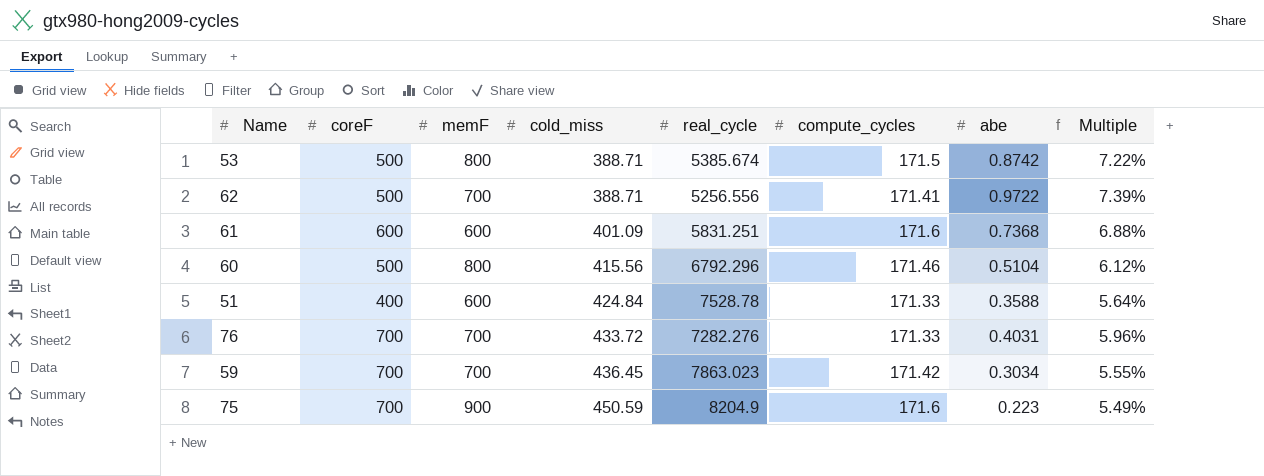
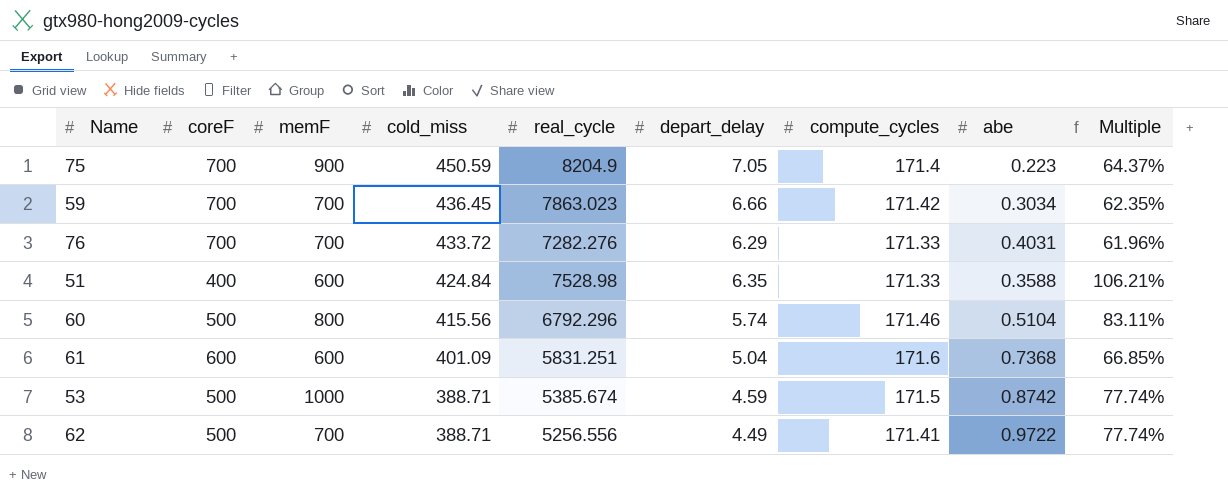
row order: cold_miss ascending -> cold_miss descending
column depart_delay | position: none -> 6
column Multiple | formula: [cold_miss] / [real_cycle] -> [cold_miss] / [coreF]
75 | compute_cycles: 171.6 -> 171.4
51 | real_cycle: 7528.78 -> 7528.98
53 | memF: 800 -> 1000

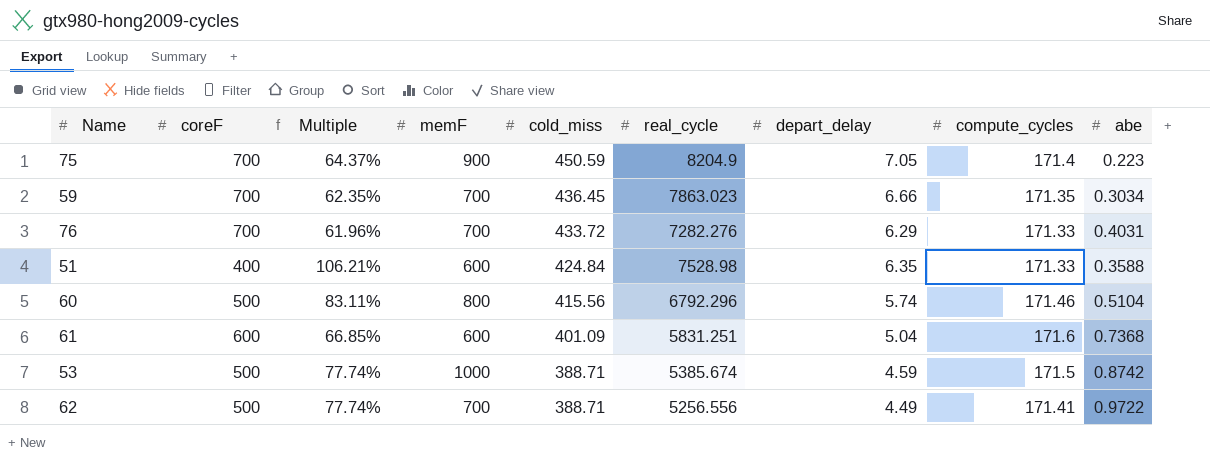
column Multiple | position: 9 -> 3
59 | compute_cycles: 171.42 -> 171.35

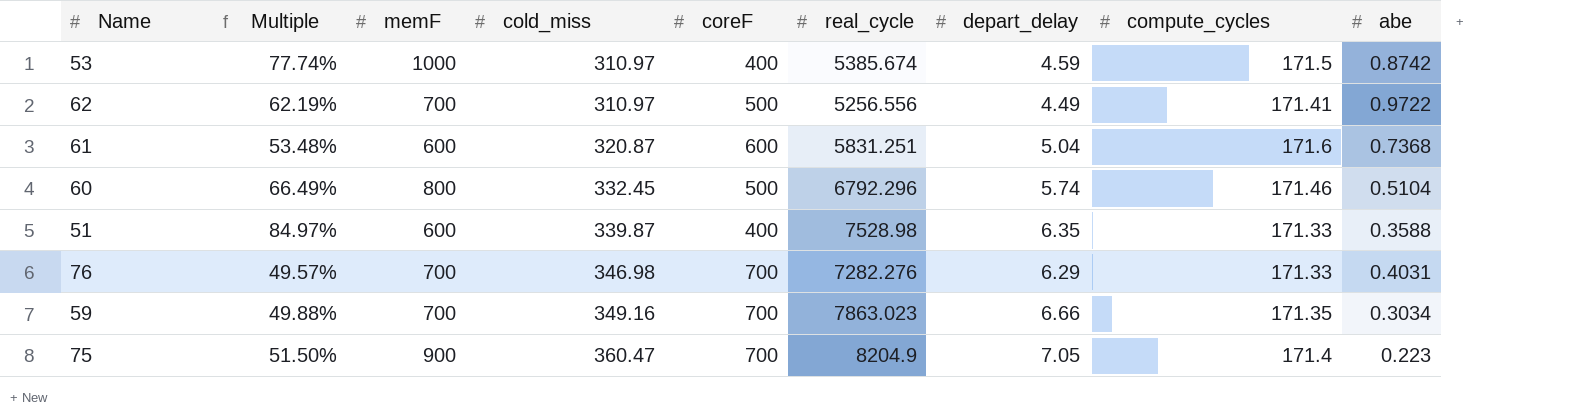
row order: cold_miss descending -> cold_miss ascending
column coreF | position: 2 -> 5
53 | cold_miss: 388.71 -> 310.97
53 | coreF: 500 -> 400
62 | Multiple: 77.74% -> 62.19%
62 | cold_miss: 388.71 -> 310.97
61 | Multiple: 66.85% -> 53.48%
61 | cold_miss: 401.09 -> 320.87
60 | Multiple: 83.11% -> 66.49%
60 | cold_miss: 415.56 -> 332.45
51 | Multiple: 106.21% -> 84.97%
51 | cold_miss: 424.84 -> 339.87
76 | Multiple: 61.96% -> 49.57%
76 | cold_miss: 433.72 -> 346.98
59 | Multiple: 62.35% -> 49.88%
59 | cold_miss: 436.45 -> 349.16
75 | Multiple: 64.37% -> 51.50%
75 | cold_miss: 450.59 -> 360.47

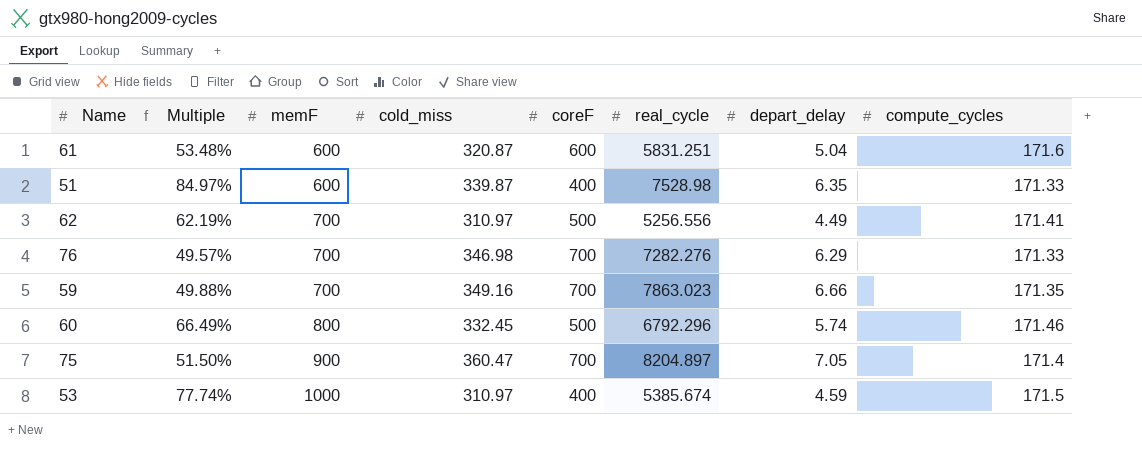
row order: cold_miss ascending -> memF ascending
column abe | position: 9 -> none
75 | real_cycle: 8204.9 -> 8204.897

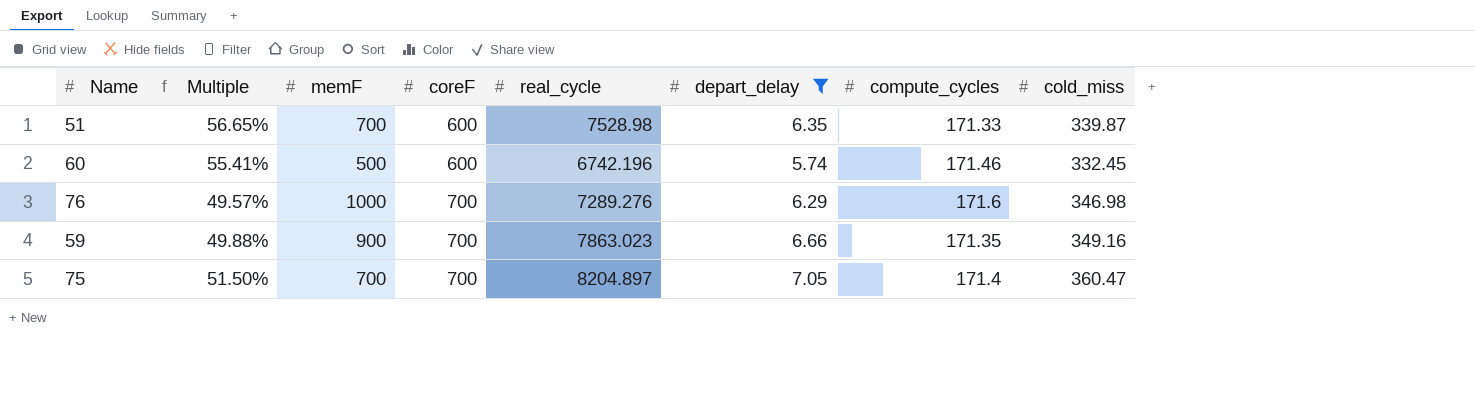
filter: none -> depart_delay >= 5.74
row order: memF ascending -> coreF ascending
column cold_miss | position: 4 -> 8
51 | Multiple: 84.97% -> 56.65%
51 | memF: 600 -> 700
51 | coreF: 400 -> 600
60 | Multiple: 66.49% -> 55.41%
60 | memF: 800 -> 500
60 | coreF: 500 -> 600
60 | real_cycle: 6792.296 -> 6742.196
76 | memF: 700 -> 1000
76 | real_cycle: 7282.276 -> 7289.276
76 | compute_cycles: 171.33 -> 171.6
59 | memF: 700 -> 900
75 | memF: 900 -> 700

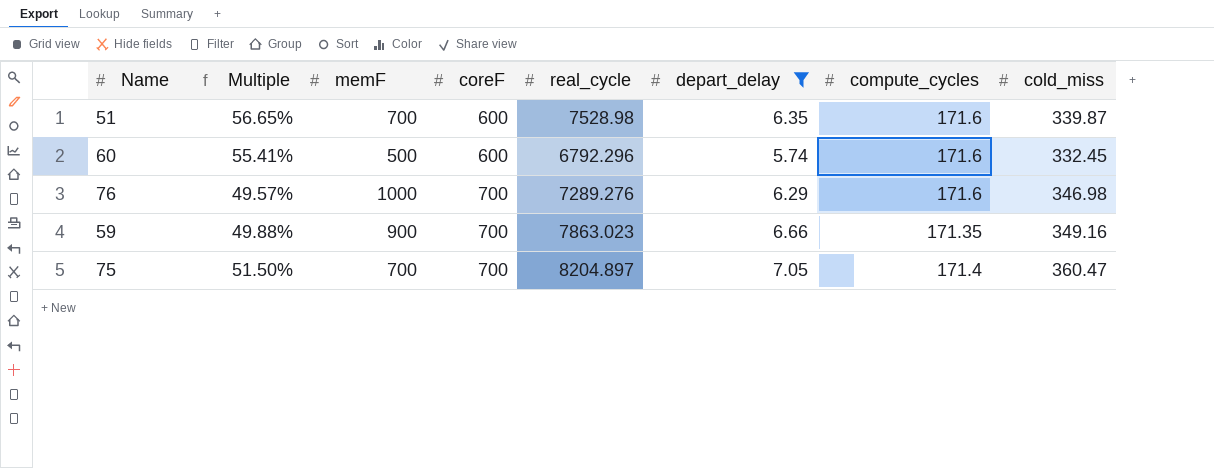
51 | compute_cycles: 171.33 -> 171.6
60 | real_cycle: 6742.196 -> 6792.296
60 | compute_cycles: 171.46 -> 171.6

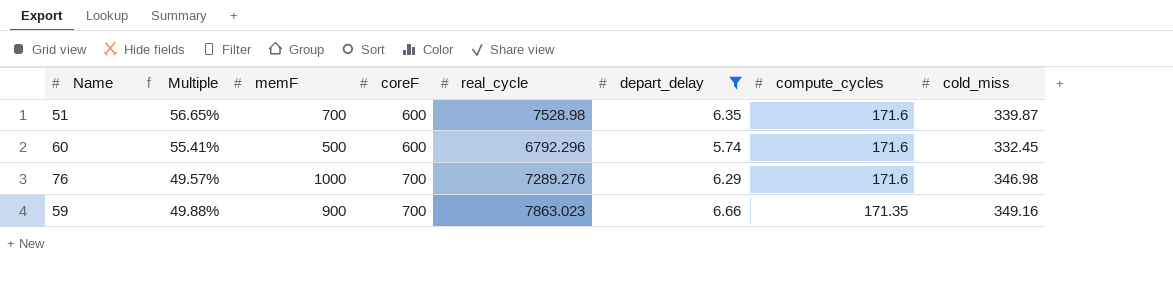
row 75: 51.50% | 700 | 700 | 8204.897 | 7.05 | 171.4 | 360.47 -> none

